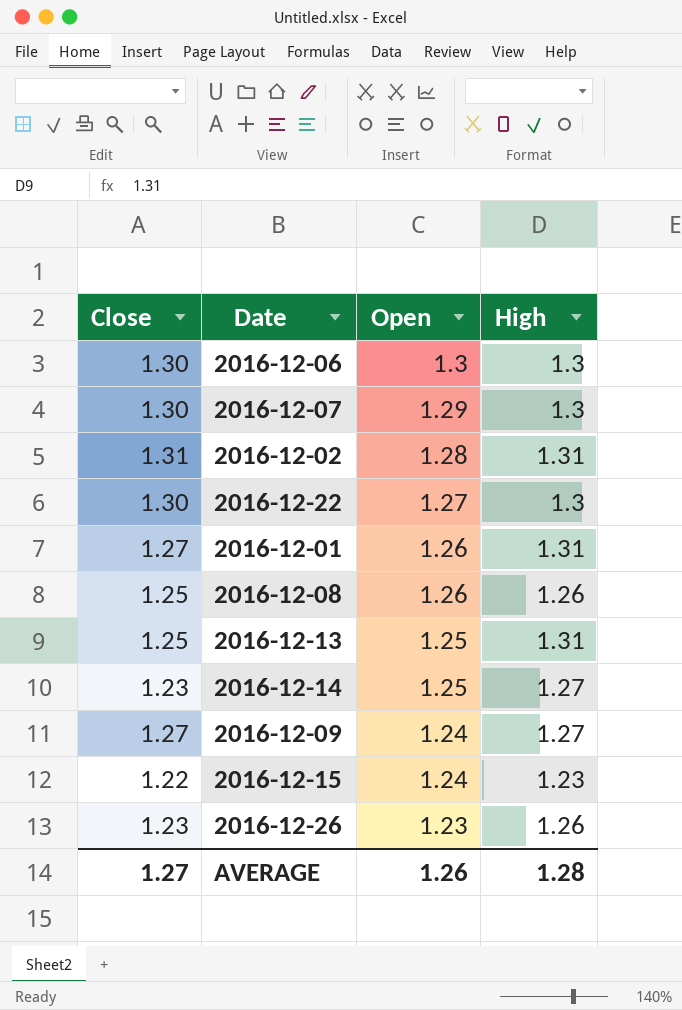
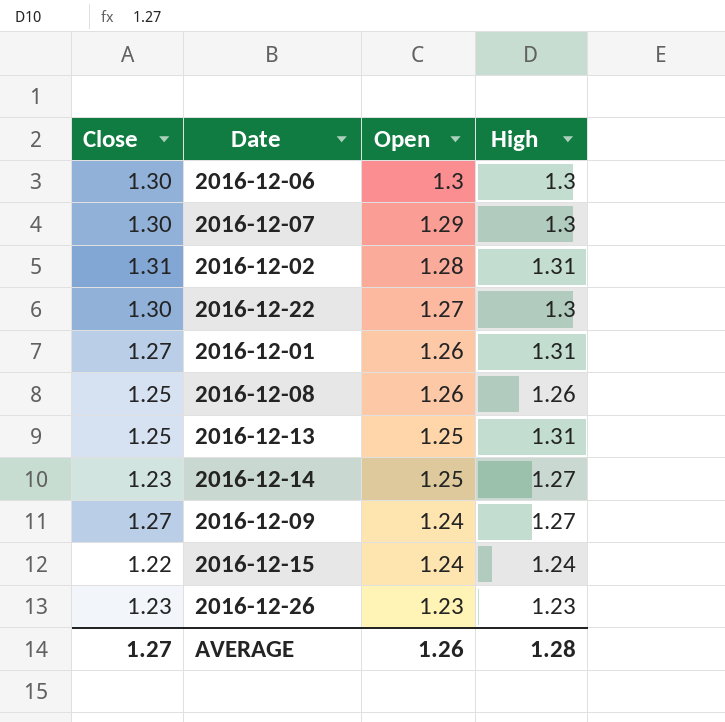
2016-12-15 | High: 1.23 -> 1.24
2016-12-26 | High: 1.26 -> 1.23

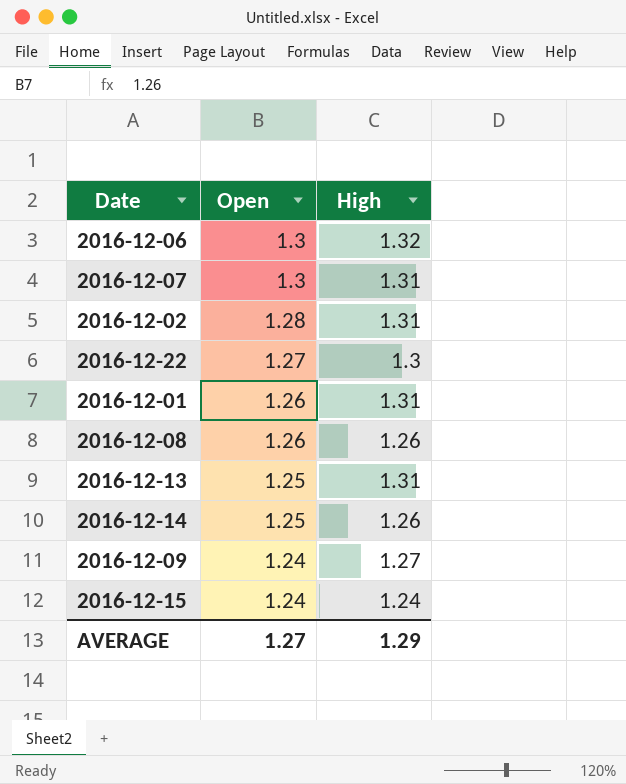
column Close | position: 1 -> none
row 2016-12-26: 1.23 | 1.23 | 1.23 -> none
2016-12-06 | High: 1.3 -> 1.32
2016-12-07 | Open: 1.29 -> 1.3
2016-12-07 | High: 1.3 -> 1.31
2016-12-14 | High: 1.27 -> 1.26
AVERAGE | Open: 1.26 -> 1.27
AVERAGE | High: 1.28 -> 1.29

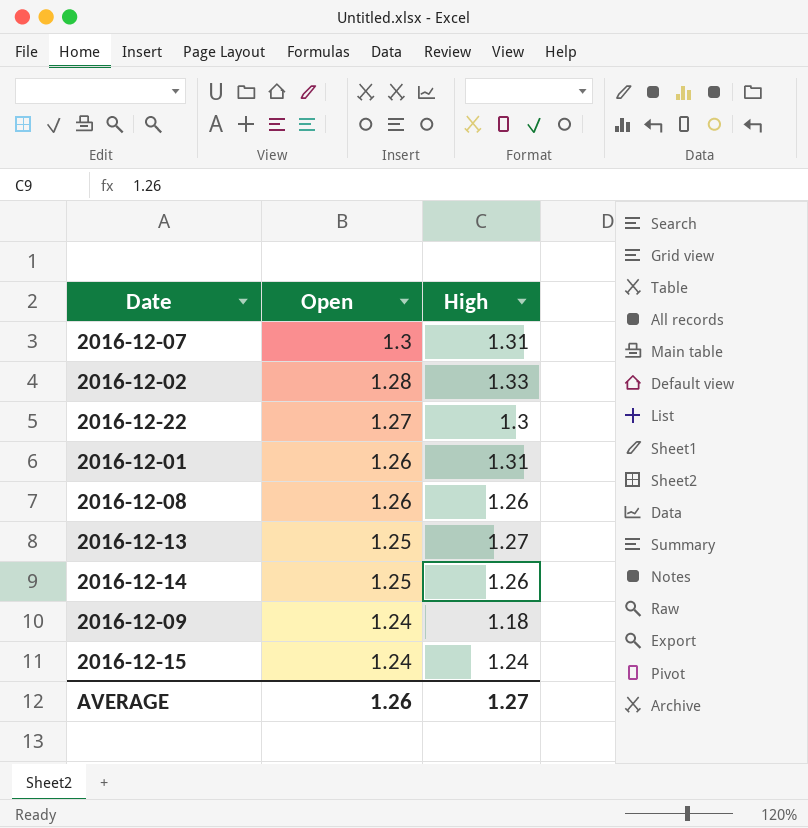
row 2016-12-06: 1.3 | 1.32 -> none
2016-12-02 | High: 1.31 -> 1.33
2016-12-13 | High: 1.31 -> 1.27
2016-12-09 | High: 1.27 -> 1.18
AVERAGE | Open: 1.27 -> 1.26
AVERAGE | High: 1.29 -> 1.27

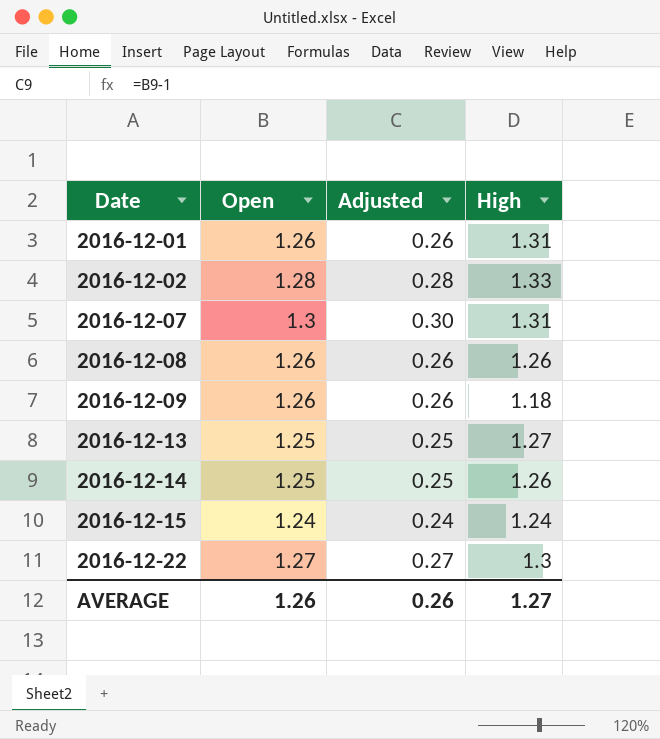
row order: Open descending -> Date ascending
column Adjusted | formula: none -> [Open] - 1
2016-12-09 | Open: 1.24 -> 1.26

